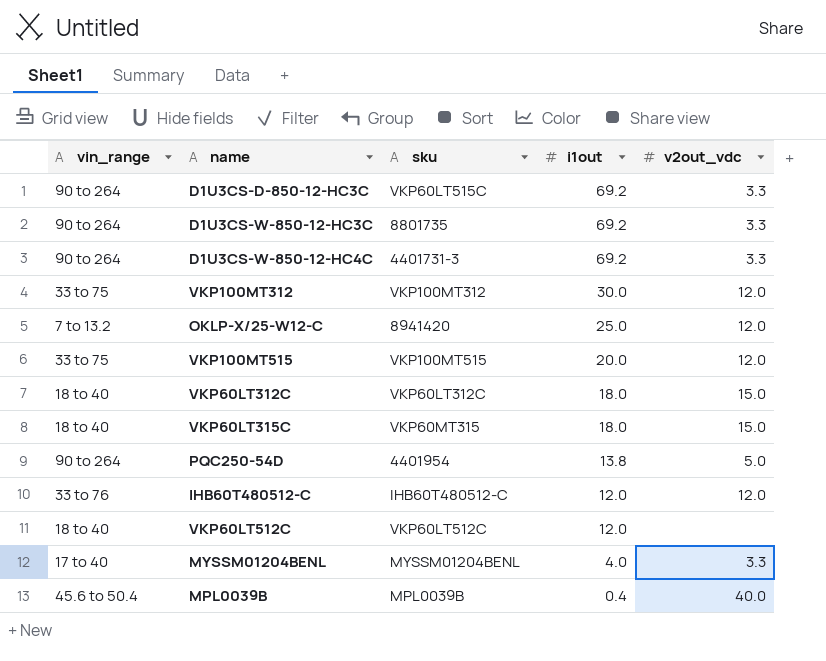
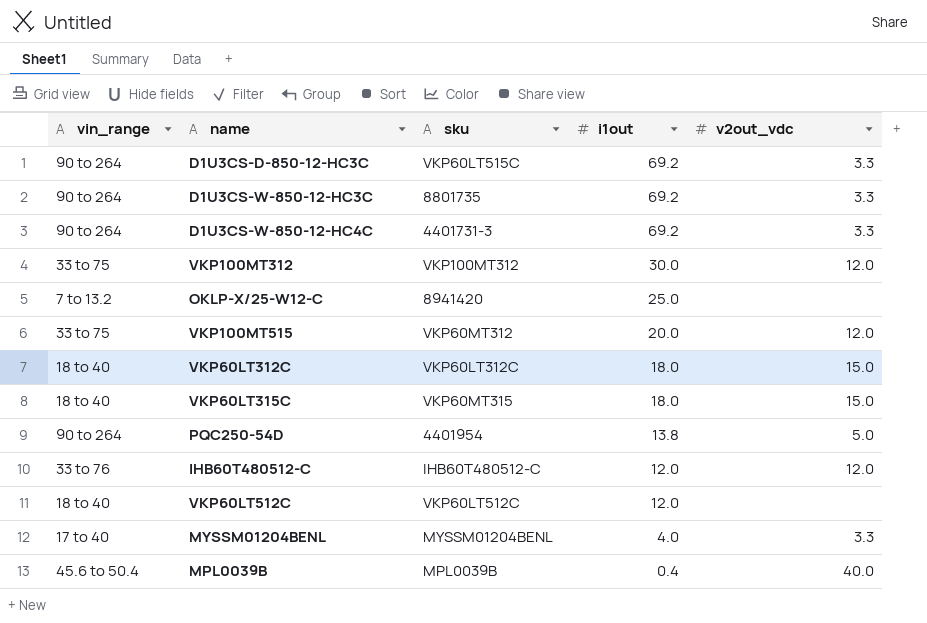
OKLP-X/25-W12-C | v2out_vdc: 12.0 -> none
VKP100MT515 | sku: VKP100MT515 -> VKP60MT312

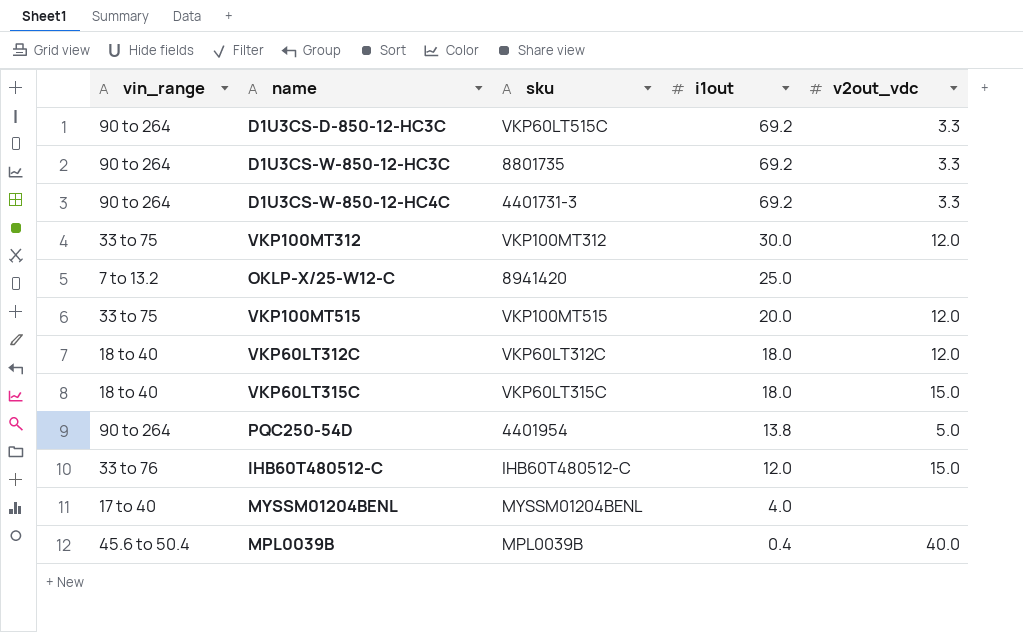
row VKP60LT512C: 18 to 40 | VKP60LT512C | 12.0 | none -> none
VKP100MT515 | sku: VKP60MT312 -> VKP100MT515
VKP60LT312C | v2out_vdc: 15.0 -> 12.0
VKP60LT315C | sku: VKP60MT315 -> VKP60LT315C
IHB60T480512-C | v2out_vdc: 12.0 -> 15.0
MYSSM01204BENL | v2out_vdc: 3.3 -> none

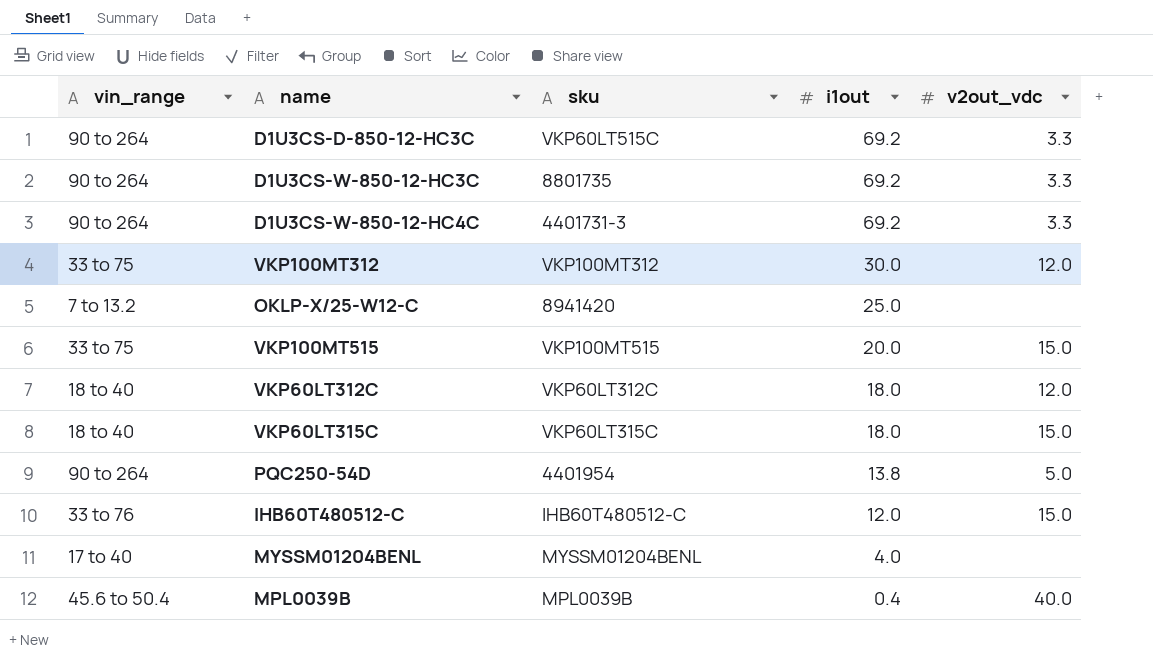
VKP100MT515 | v2out_vdc: 12.0 -> 15.0

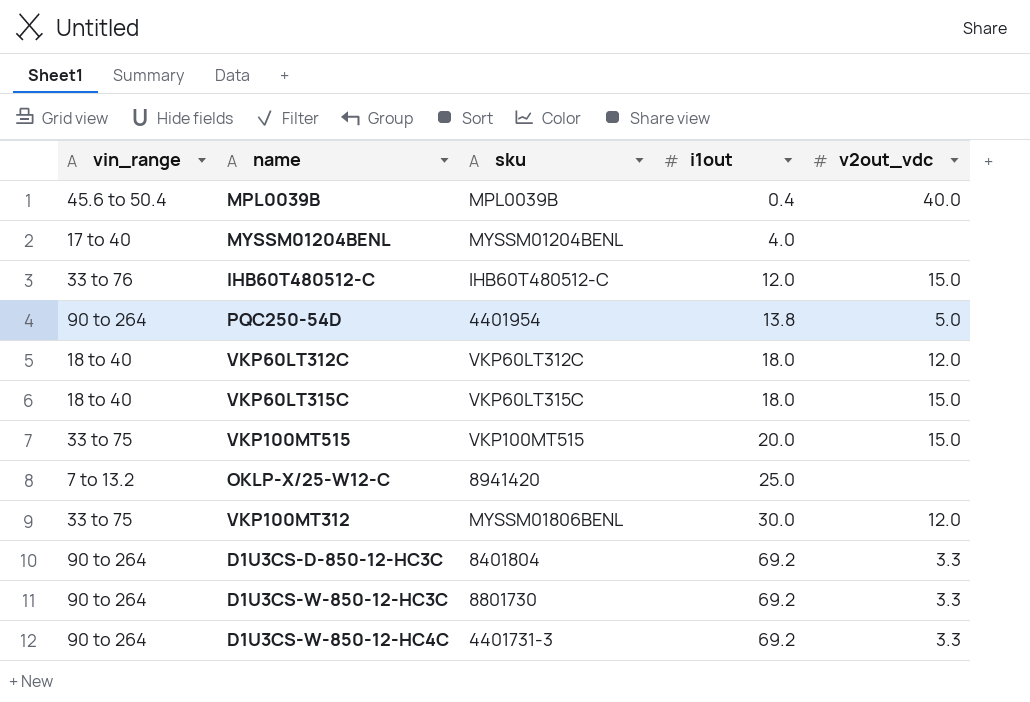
row order: i1out descending -> i1out ascending
VKP100MT312 | sku: VKP100MT312 -> MYSSM01806BENL
D1U3CS-D-850-12-HC3C | sku: VKP60LT515C -> 8401804
D1U3CS-W-850-12-HC3C | sku: 8801735 -> 8801730

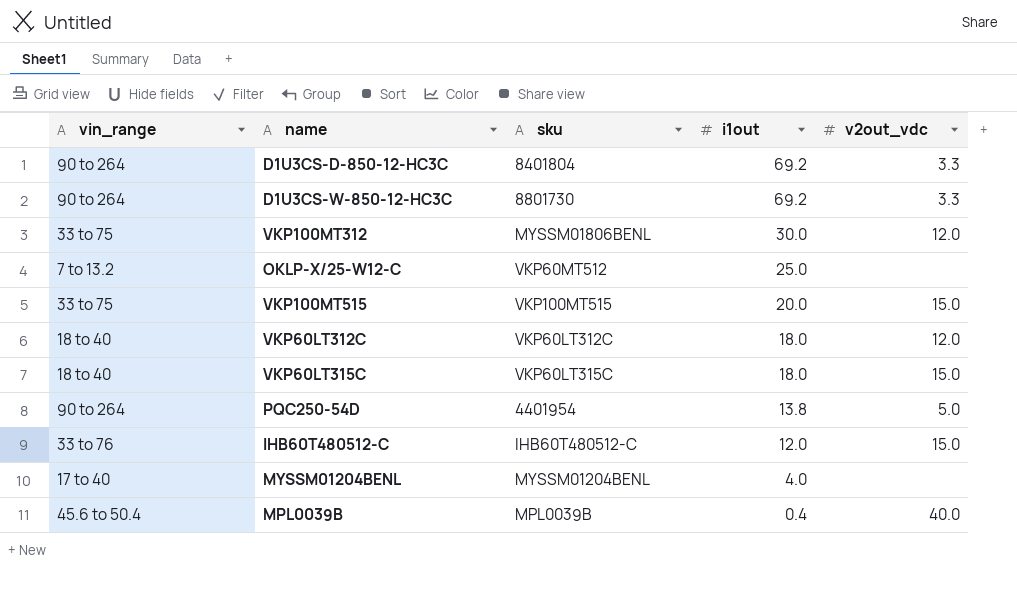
row order: i1out ascending -> i1out descending
row D1U3CS-W-850-12-HC4C: 90 to 264 | 4401731-3 | 69.2 | 3.3 -> none
OKLP-X/25-W12-C | sku: 8941420 -> VKP60MT512

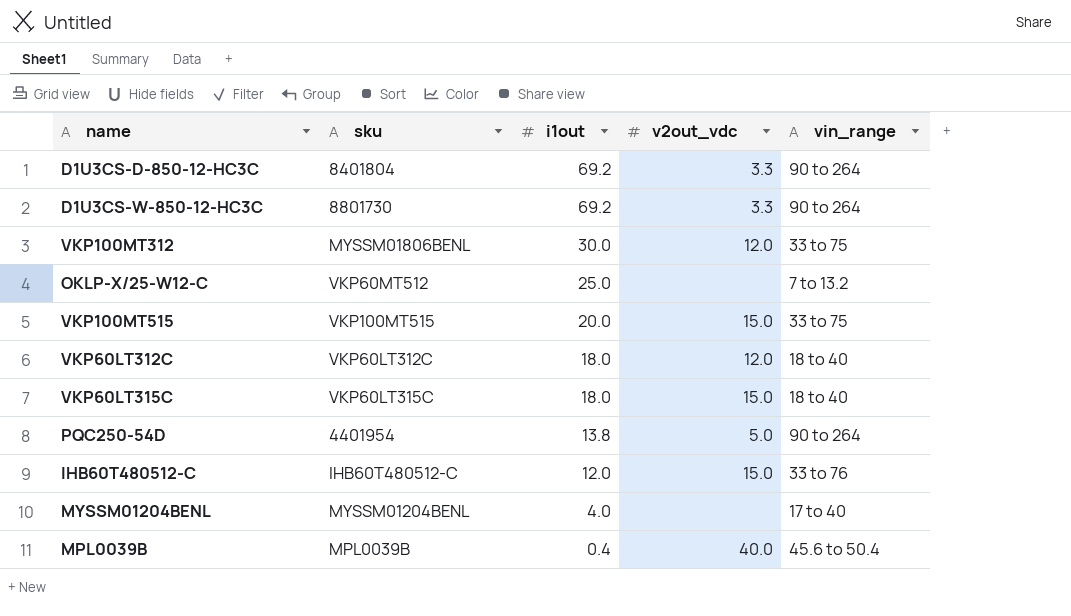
column vin_range | position: 1 -> 5

